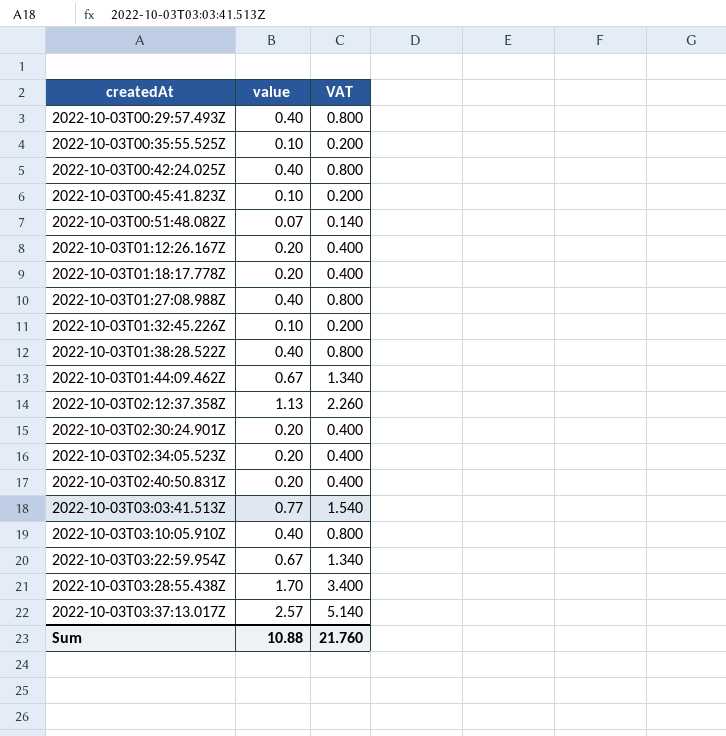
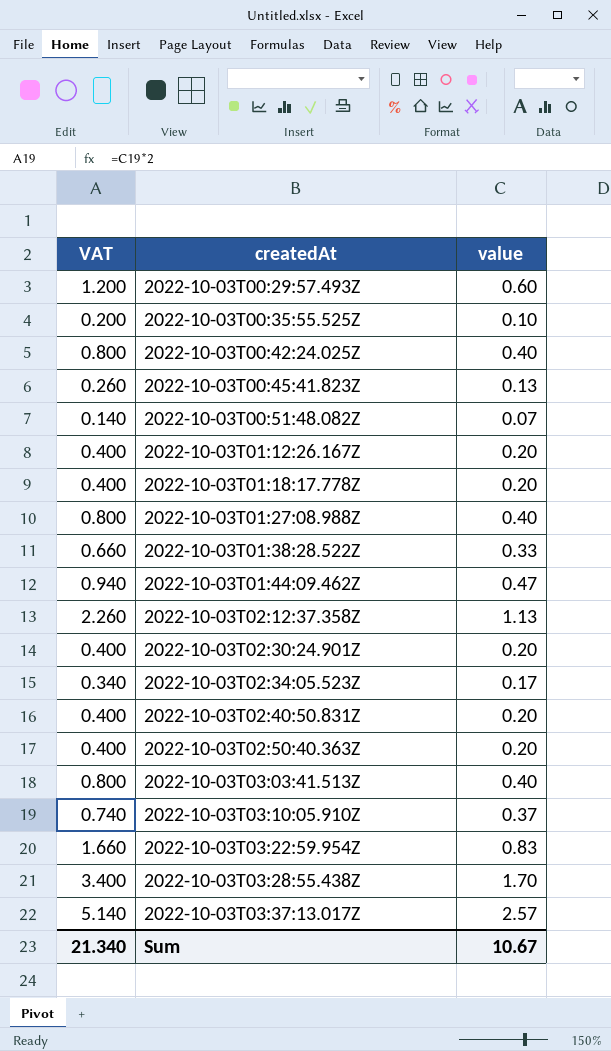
column VAT | position: 3 -> 1
row 2022-10-03T01:32:45.226Z: 0.10 | 0.200 -> none
2022-10-03T00:29:57.493Z | VAT: 0.800 -> 1.200
2022-10-03T00:29:57.493Z | value: 0.40 -> 0.60
2022-10-03T00:45:41.823Z | VAT: 0.200 -> 0.260
2022-10-03T00:45:41.823Z | value: 0.10 -> 0.13
2022-10-03T01:38:28.522Z | VAT: 0.800 -> 0.660
2022-10-03T01:38:28.522Z | value: 0.40 -> 0.33
2022-10-03T01:44:09.462Z | VAT: 1.340 -> 0.940
2022-10-03T01:44:09.462Z | value: 0.67 -> 0.47
2022-10-03T02:34:05.523Z | VAT: 0.400 -> 0.340
2022-10-03T02:34:05.523Z | value: 0.20 -> 0.17
row 2022-10-03T02:50:40.363Z: none -> 0.400 | 0.20
2022-10-03T03:03:41.513Z | VAT: 1.540 -> 0.800
2022-10-03T03:03:41.513Z | value: 0.77 -> 0.40
2022-10-03T03:10:05.910Z | VAT: 0.800 -> 0.740
2022-10-03T03:10:05.910Z | value: 0.40 -> 0.37
2022-10-03T03:22:59.954Z | VAT: 1.340 -> 1.660
2022-10-03T03:22:59.954Z | value: 0.67 -> 0.83
Sum | VAT: 21.760 -> 21.340
Sum | value: 10.88 -> 10.67

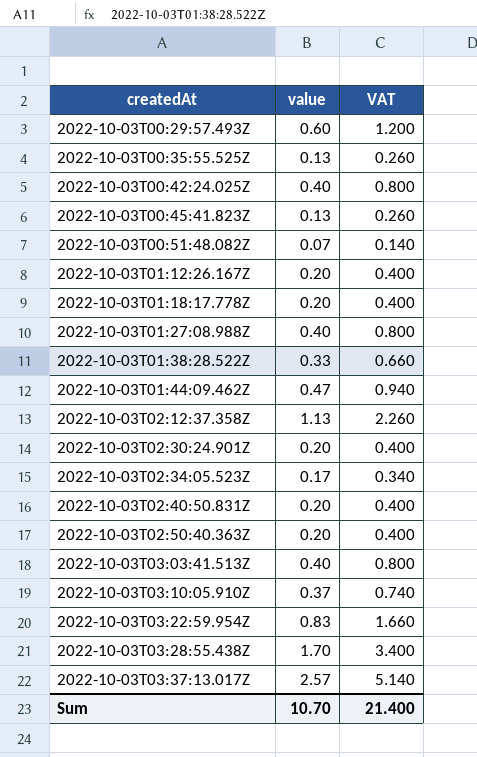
column VAT | position: 1 -> 3
2022-10-03T00:35:55.525Z | value: 0.10 -> 0.13
2022-10-03T00:35:55.525Z | VAT: 0.200 -> 0.260
Sum | value: 10.67 -> 10.70
Sum | VAT: 21.340 -> 21.400

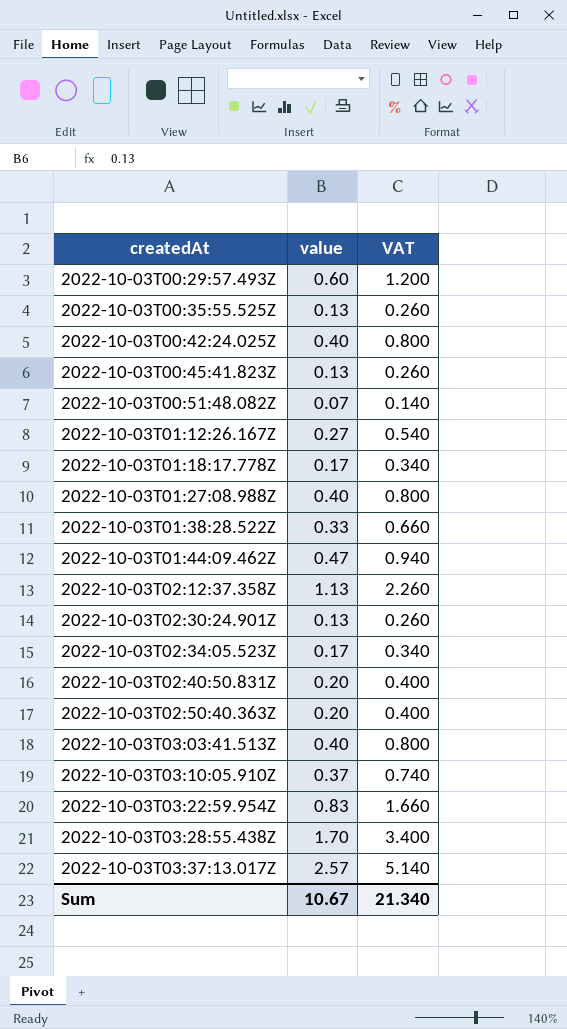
2022-10-03T01:12:26.167Z | value: 0.20 -> 0.27
2022-10-03T01:12:26.167Z | VAT: 0.400 -> 0.540
2022-10-03T01:18:17.778Z | value: 0.20 -> 0.17
2022-10-03T01:18:17.778Z | VAT: 0.400 -> 0.340
2022-10-03T02:30:24.901Z | value: 0.20 -> 0.13
2022-10-03T02:30:24.901Z | VAT: 0.400 -> 0.260
Sum | value: 10.70 -> 10.67
Sum | VAT: 21.400 -> 21.340

